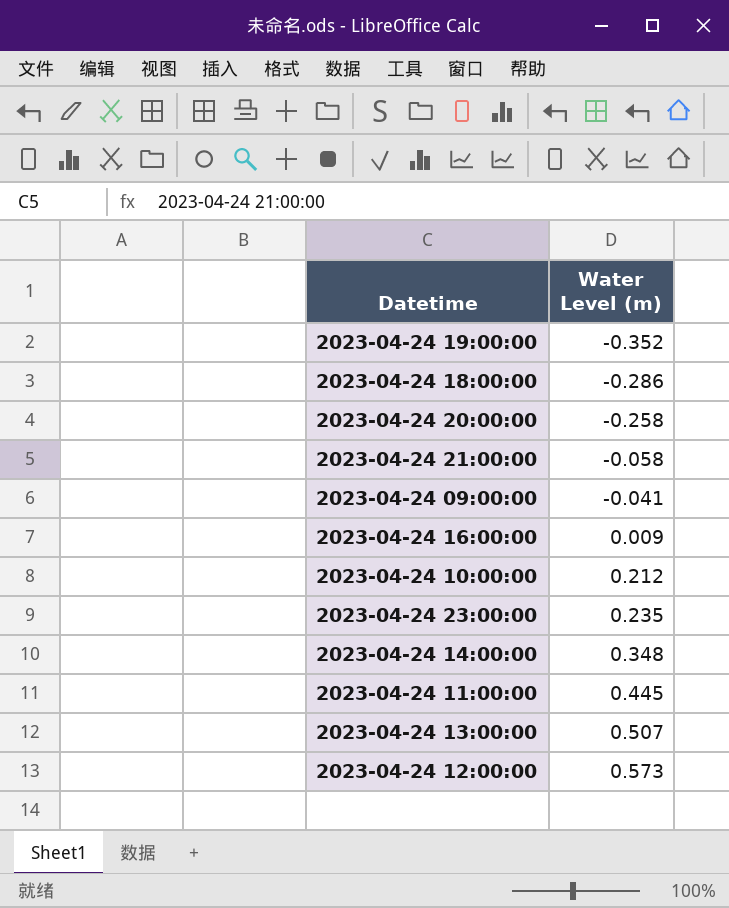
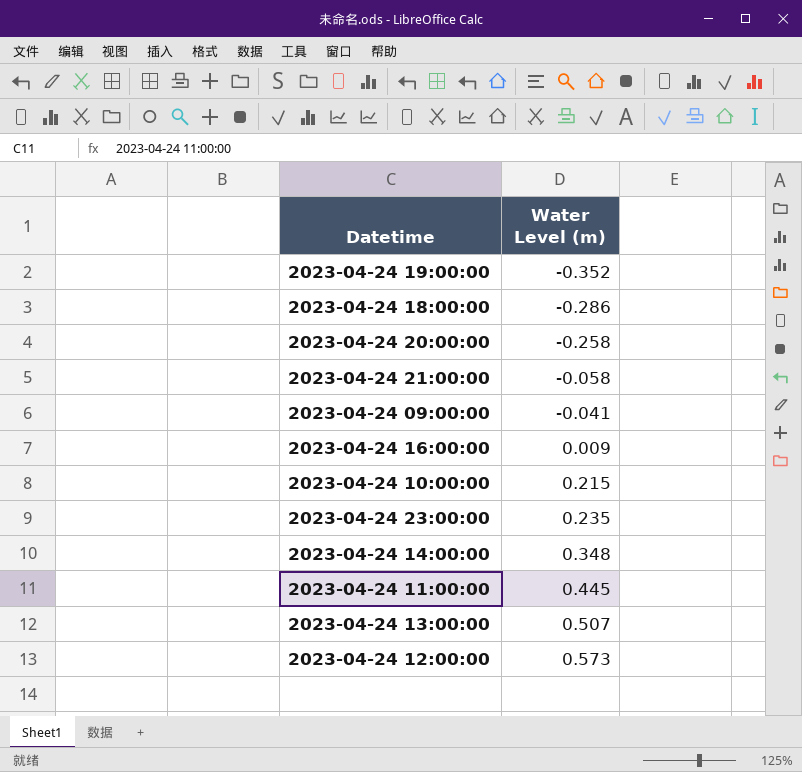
2023-04-24 10:00:00 | Water Level (m): 0.212 -> 0.215

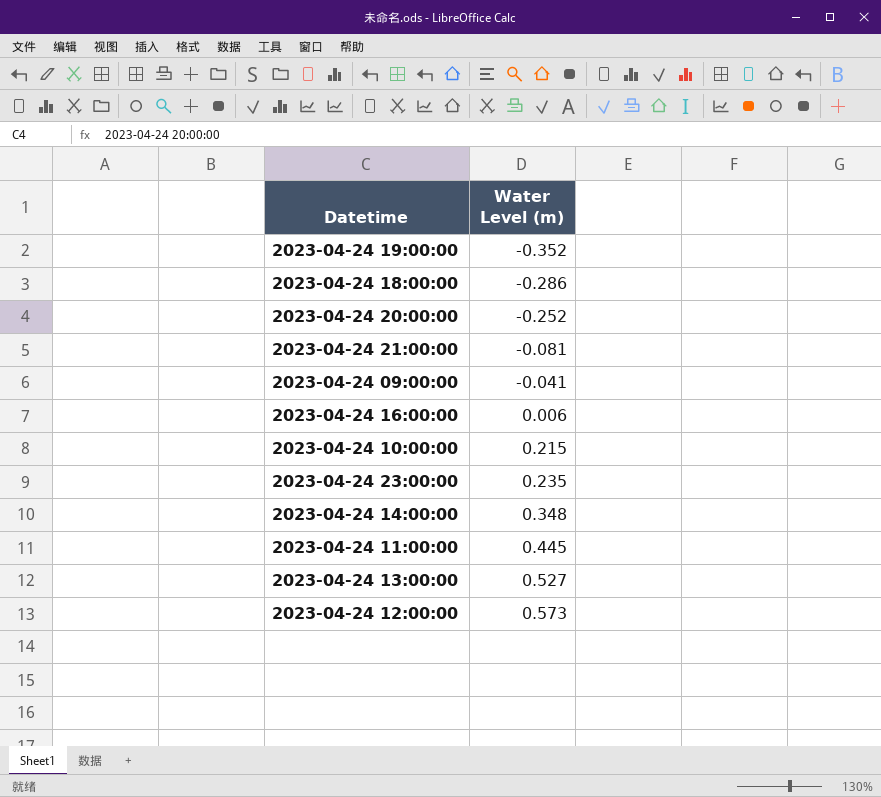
2023-04-24 20:00:00 | Water Level (m): -0.258 -> -0.252
2023-04-24 21:00:00 | Water Level (m): -0.058 -> -0.081
2023-04-24 16:00:00 | Water Level (m): 0.009 -> 0.006
2023-04-24 13:00:00 | Water Level (m): 0.507 -> 0.527

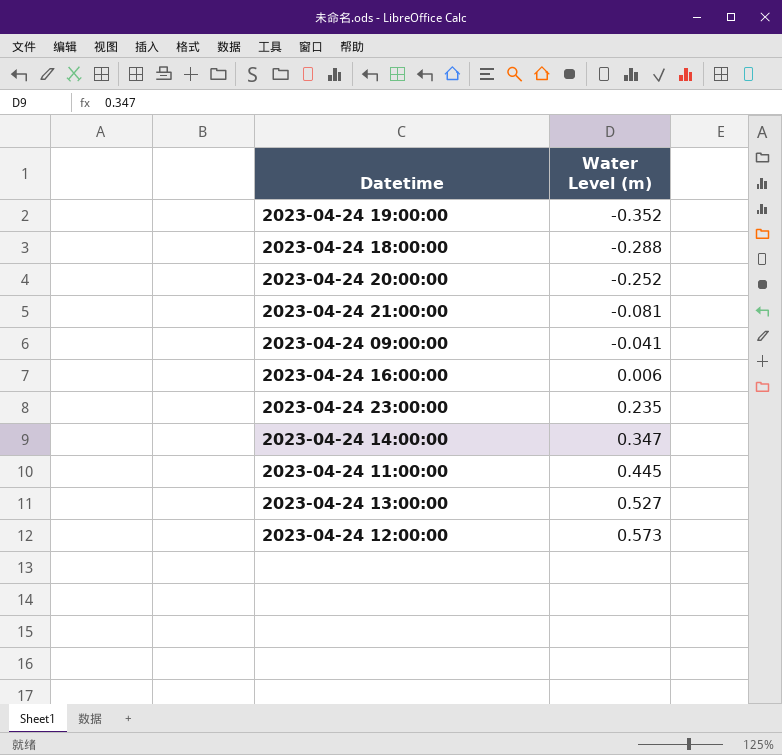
row 2023-04-24 10:00:00: 0.215 -> none
2023-04-24 18:00:00 | Water Level (m): -0.286 -> -0.288
2023-04-24 14:00:00 | Water Level (m): 0.348 -> 0.347

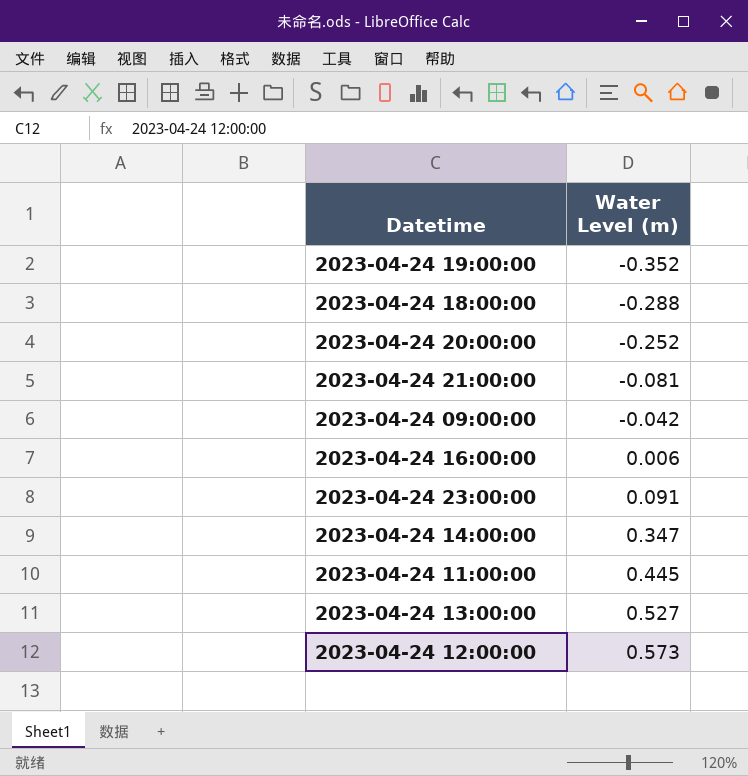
2023-04-24 09:00:00 | Water Level (m): -0.041 -> -0.042
2023-04-24 23:00:00 | Water Level (m): 0.235 -> 0.091

